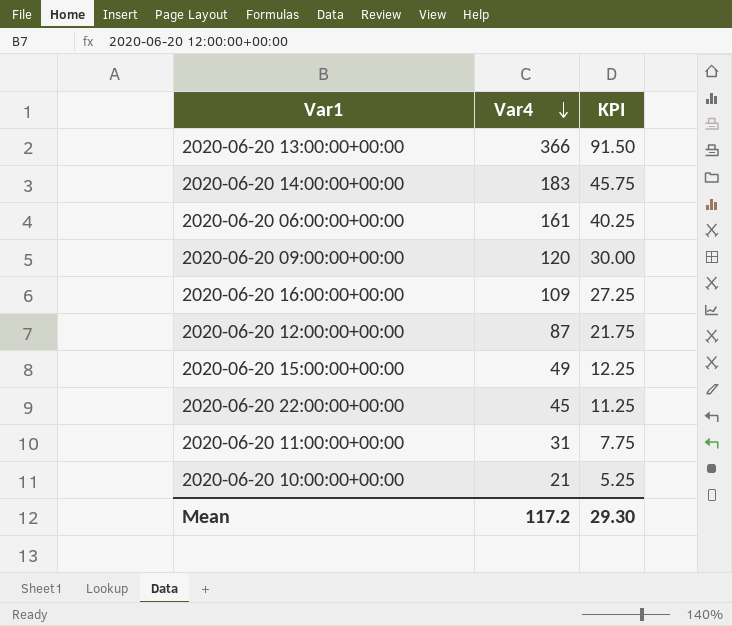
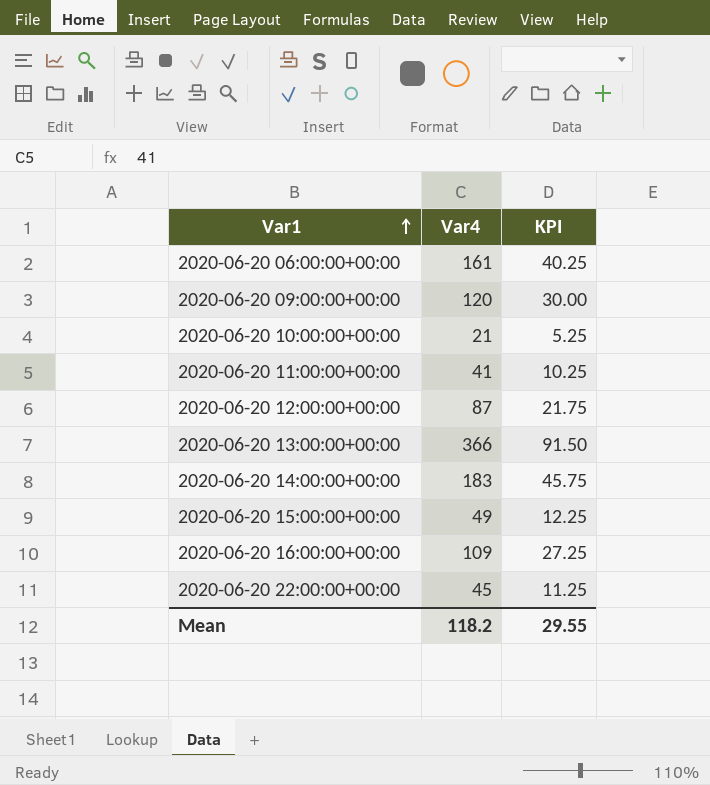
row order: Var4 descending -> Var1 ascending
2020-06-20 11:00:00+00:00 | Var4: 31 -> 41
2020-06-20 11:00:00+00:00 | KPI: 7.75 -> 10.25
Mean | Var4: 117.2 -> 118.2
Mean | KPI: 29.30 -> 29.55

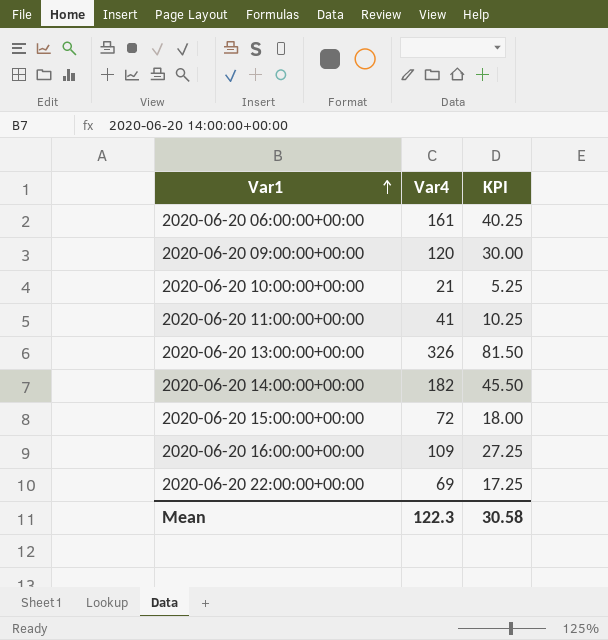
row 2020-06-20 12:00:00+00:00: 87 | 21.75 -> none
2020-06-20 13:00:00+00:00 | Var4: 366 -> 326
2020-06-20 13:00:00+00:00 | KPI: 91.50 -> 81.50
2020-06-20 14:00:00+00:00 | Var4: 183 -> 182
2020-06-20 14:00:00+00:00 | KPI: 45.75 -> 45.50
2020-06-20 15:00:00+00:00 | Var4: 49 -> 72
2020-06-20 15:00:00+00:00 | KPI: 12.25 -> 18.00
2020-06-20 22:00:00+00:00 | Var4: 45 -> 69
2020-06-20 22:00:00+00:00 | KPI: 11.25 -> 17.25
Mean | Var4: 118.2 -> 122.3
Mean | KPI: 29.55 -> 30.58

